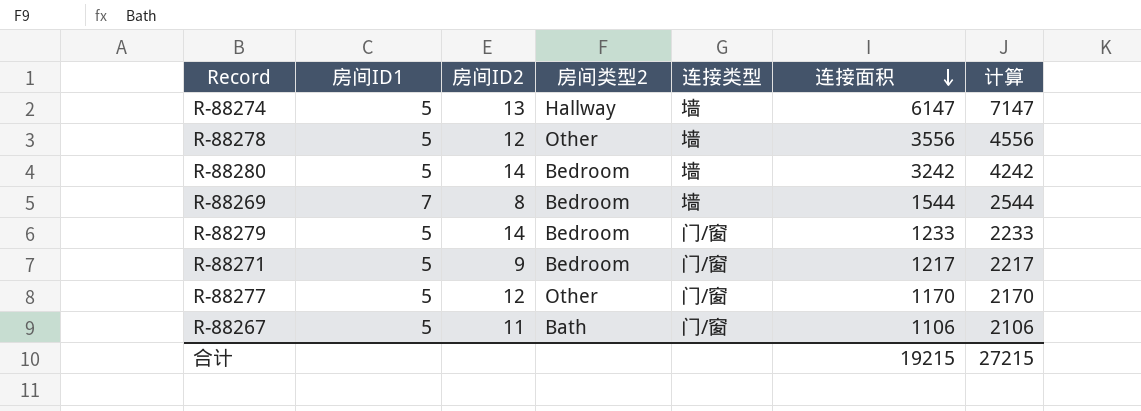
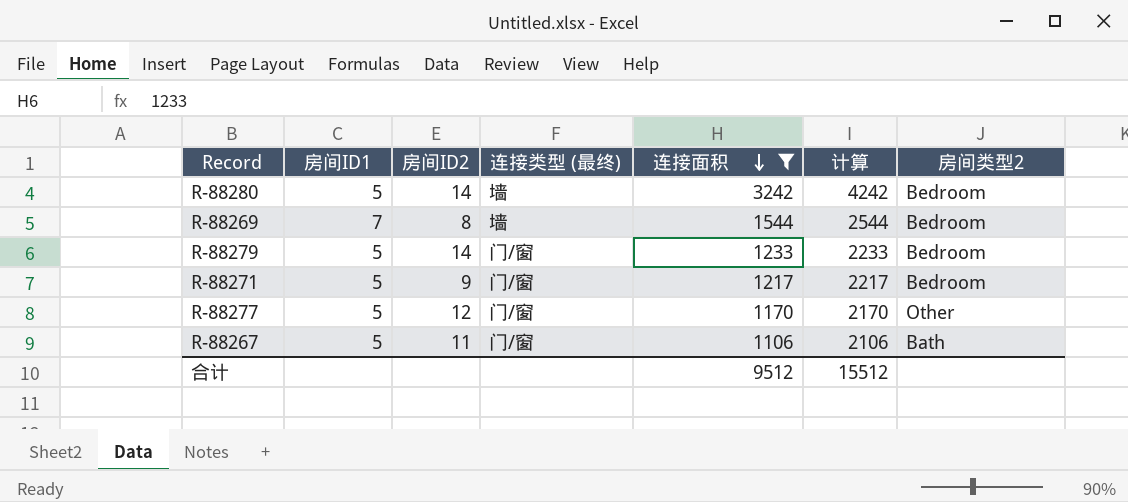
filter: none -> 连接面积 <= 3242
column name: 连接类型 -> 连接类型 (最终)
column 房间类型2 | position: 4 -> 7
合计 | 连接面积: 19215 -> 9512
合计 | 计算: 27215 -> 15512

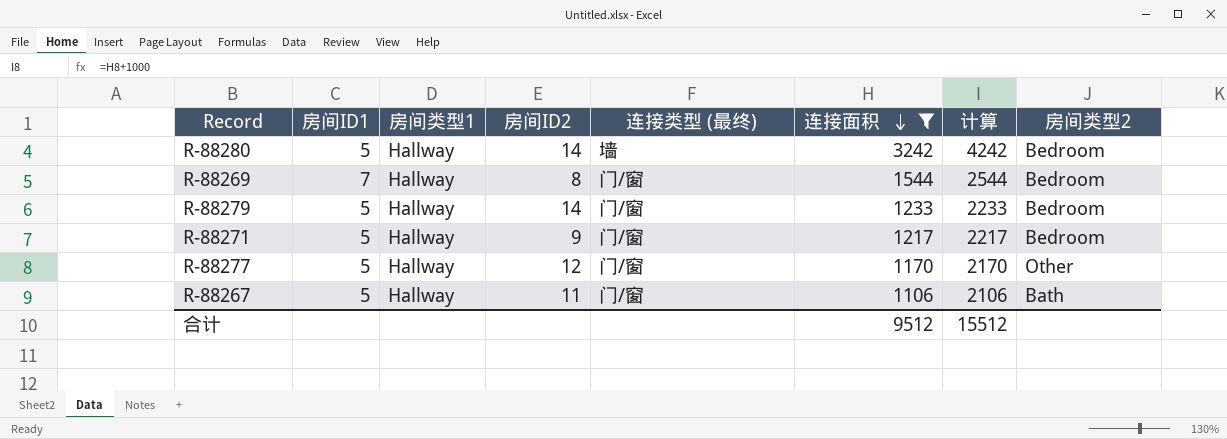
column 房间类型1 | position: none -> 3
R-88269 | 连接类型 (最终): 墙 -> 门/窗

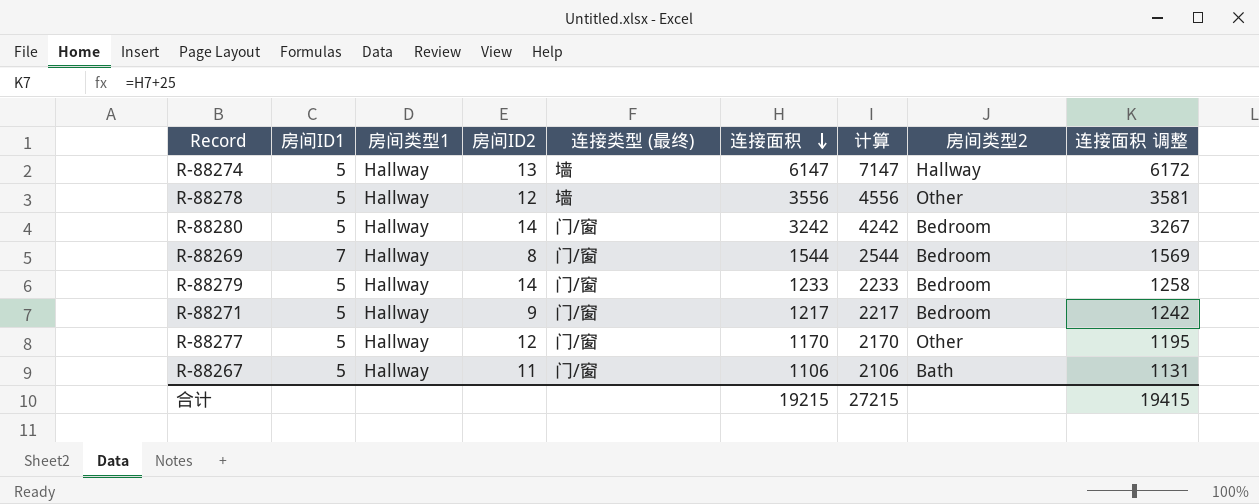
filter: 连接面积 <= 3242 -> none
column 连接面积 调整 | formula: none -> [连接面积] + 25
R-88280 | 连接类型 (最终): 墙 -> 门/窗
合计 | 连接面积: 9512 -> 19215
合计 | 计算: 15512 -> 27215

